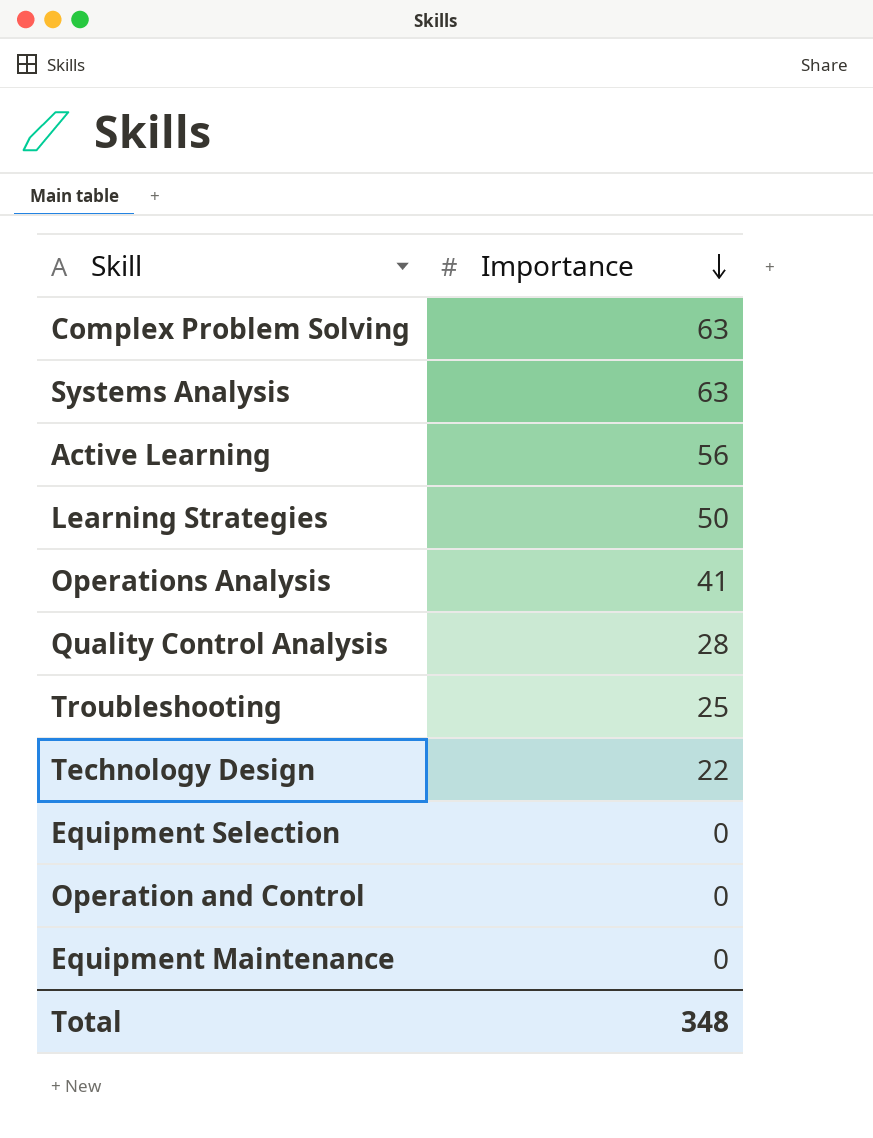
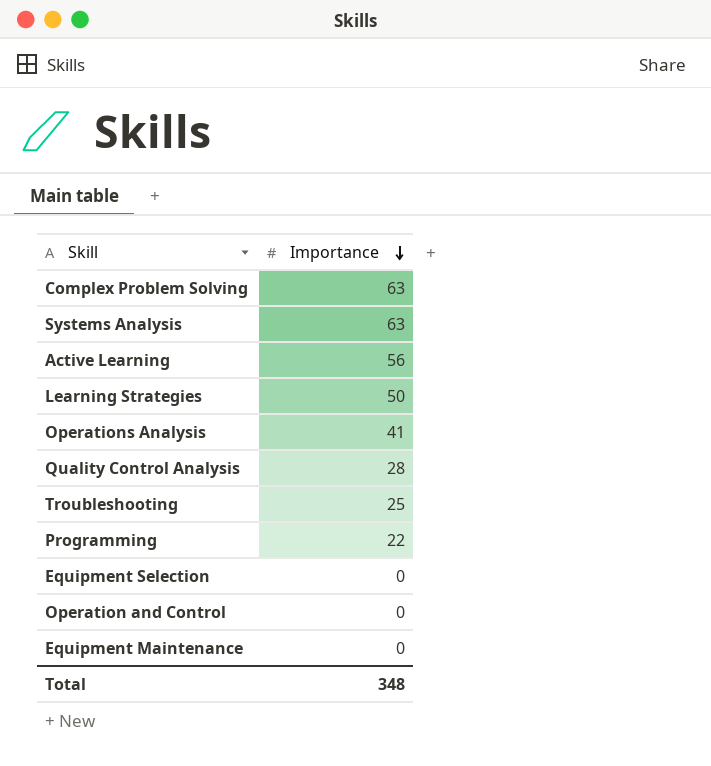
row Technology Design: 22 -> none
row Programming: none -> 22

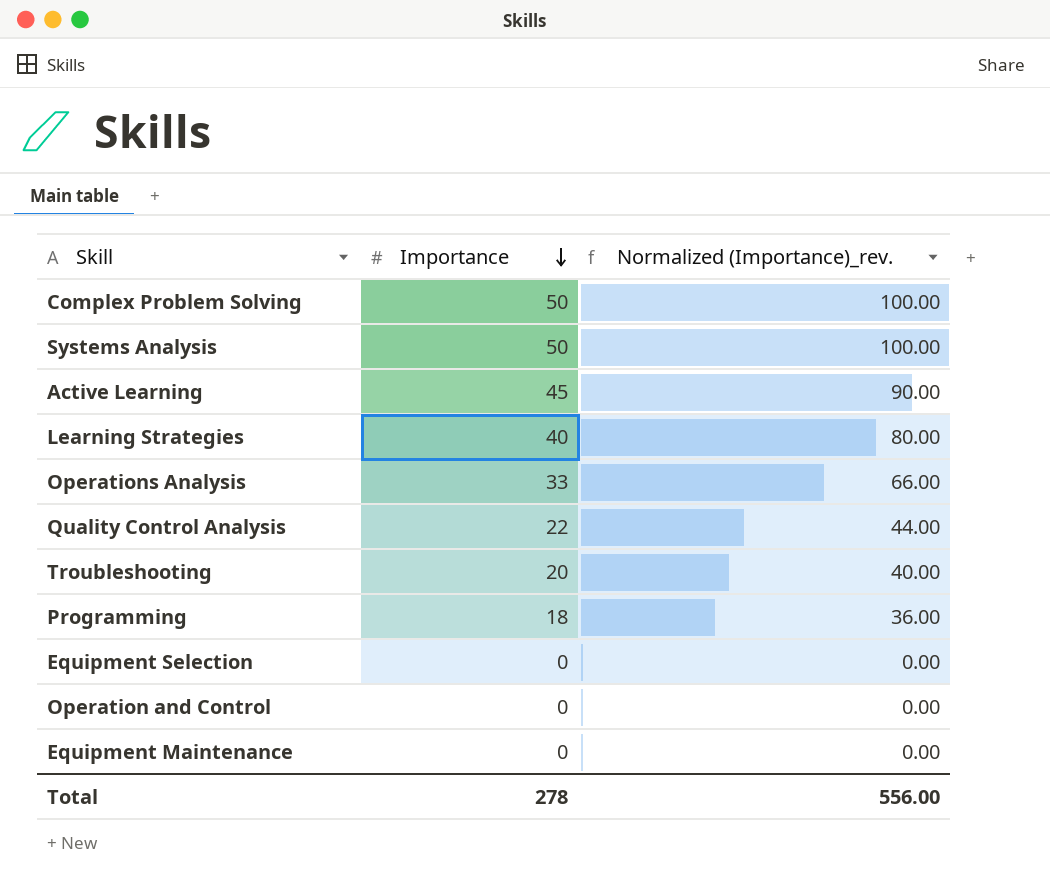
column Normalized (Importance)_rev. | formula: none -> [Importance] * 2
Complex Problem Solving | Importance: 63 -> 50
Systems Analysis | Importance: 63 -> 50
Active Learning | Importance: 56 -> 45
Learning Strategies | Importance: 50 -> 40
Operations Analysis | Importance: 41 -> 33
Quality Control Analysis | Importance: 28 -> 22
Troubleshooting | Importance: 25 -> 20
Programming | Importance: 22 -> 18
Total | Importance: 348 -> 278

